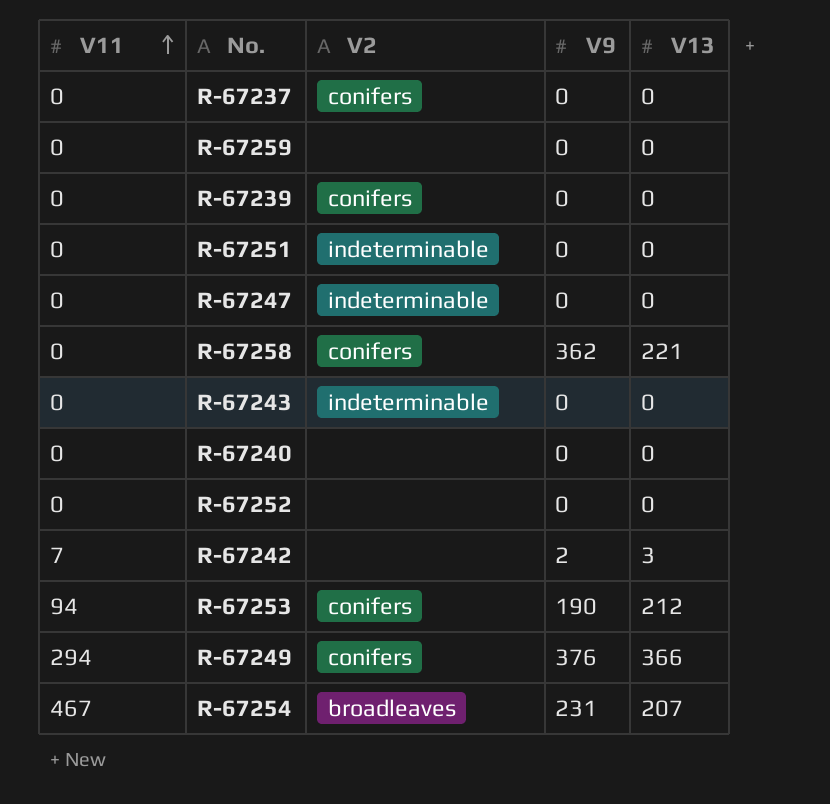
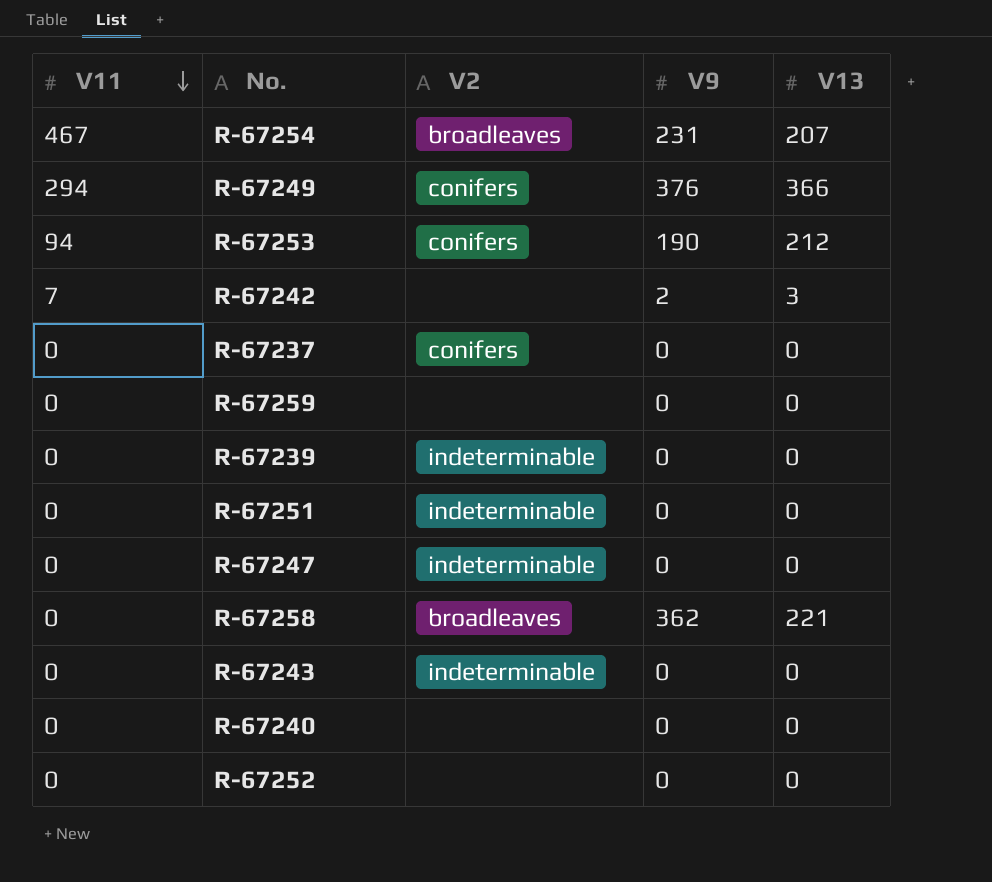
row order: V11 ascending -> V11 descending
R-67239 | V2: conifers -> indeterminable
R-67258 | V2: conifers -> broadleaves

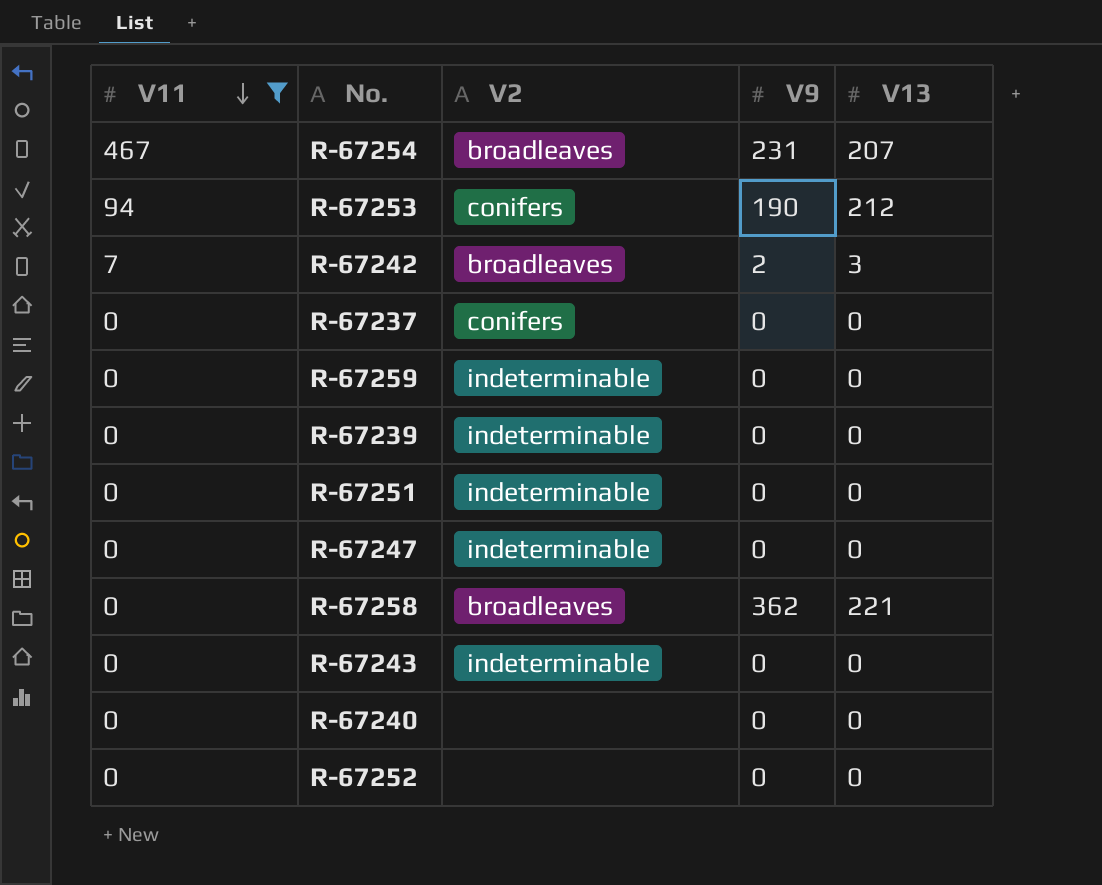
filter: none -> V11 != 294
R-67242 | V2: none -> broadleaves
R-67259 | V2: none -> indeterminable

